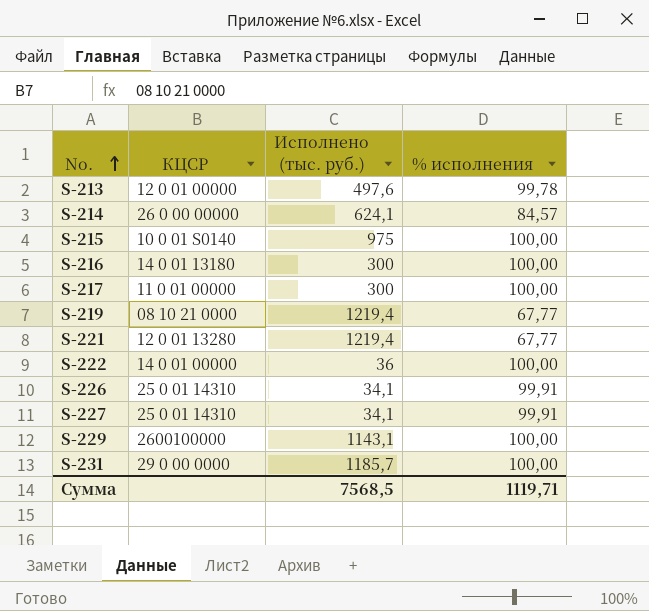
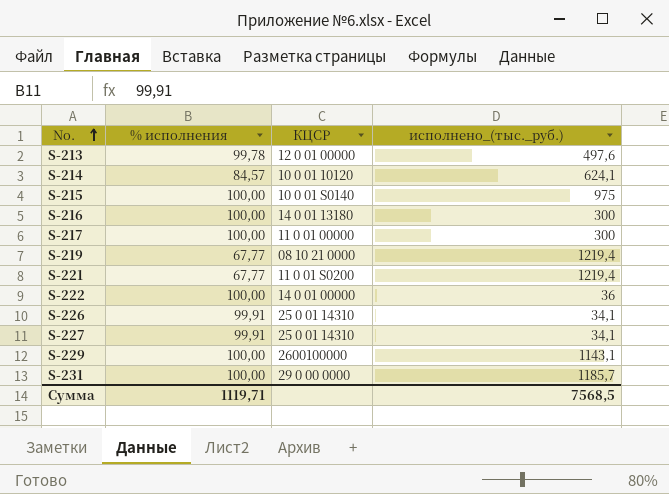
column % исполнения | position: 4 -> 2
column name: Исполнено (тыс. руб.) -> исполнено_(тыс._руб.)
S-214 | КЦСР: 26 0 00 00000 -> 10 0 01 10120
S-221 | КЦСР: 12 0 01 13280 -> 11 0 01 S0200

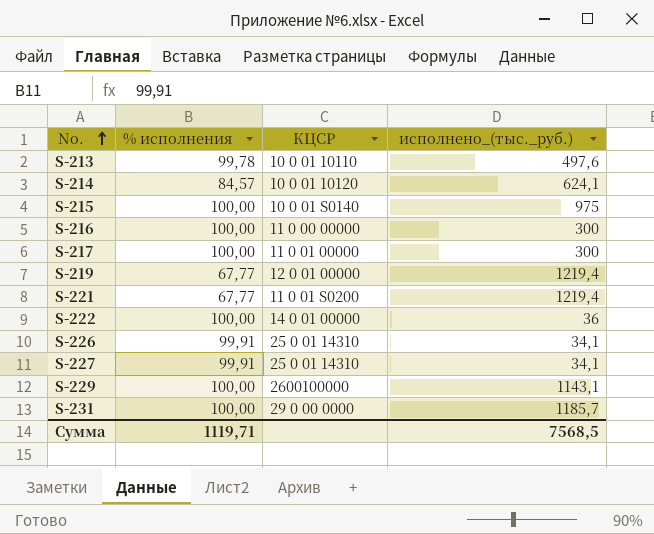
S-213 | КЦСР: 12 0 01 00000 -> 10 0 01 10110
S-216 | КЦСР: 14 0 01 13180 -> 11 0 00 00000
S-219 | КЦСР: 08 10 21 0000 -> 12 0 01 00000

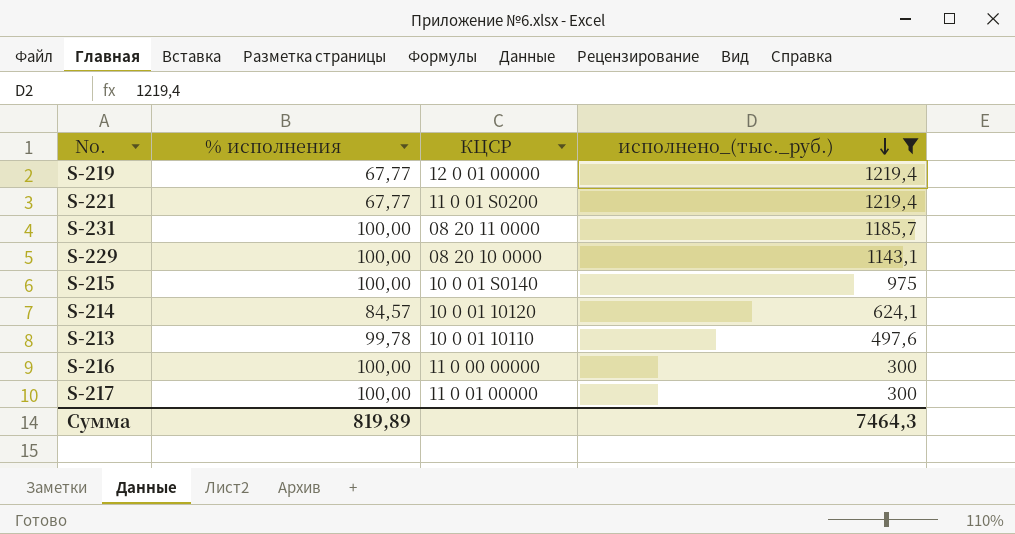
filter: none -> исполнено_(тыс._руб.) >= 300
row order: No. ascending -> исполнено_(тыс._руб.) descending
S-231 | КЦСР: 29 0 00 0000 -> 08 20 11 0000
S-229 | КЦСР: 2600100000 -> 08 20 10 0000
Сумма | % исполнения: 1119,71 -> 819,89
Сумма | исполнено_(тыс._руб.): 7568,5 -> 7464,3

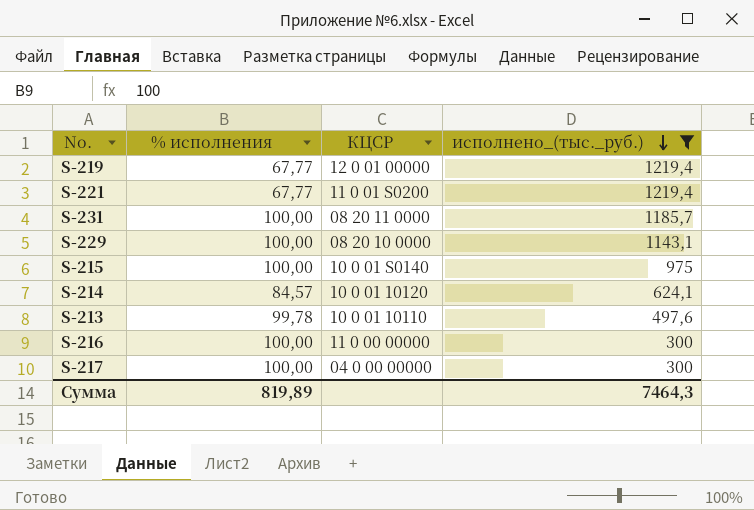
S-217 | КЦСР: 11 0 01 00000 -> 04 0 00 00000

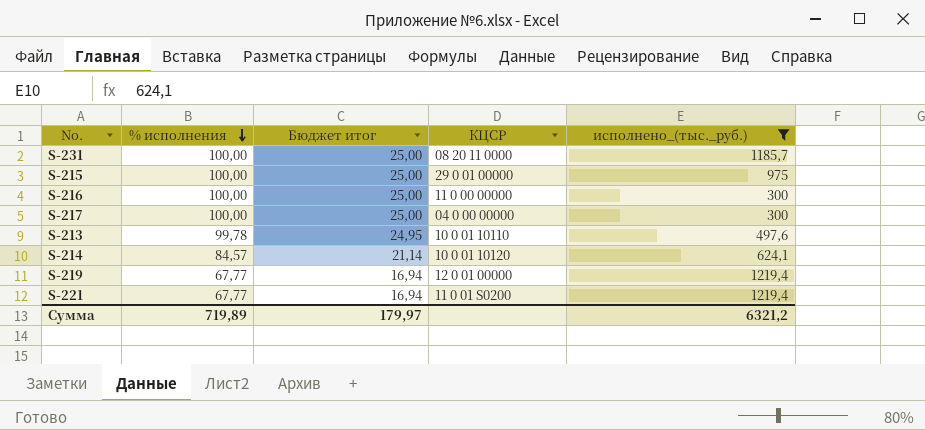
row order: исполнено_(тыс._руб.) descending -> % исполнения descending
column Бюджет итог | formula: none -> [% исполнения] * 0,25
row S-229: 100,00 | 08 20 10 0000 | 1143,1 -> none
S-215 | КЦСР: 10 0 01 S0140 -> 29 0 01 00000
Сумма | % исполнения: 819,89 -> 719,89
Сумма | исполнено_(тыс._руб.): 7464,3 -> 6321,2

